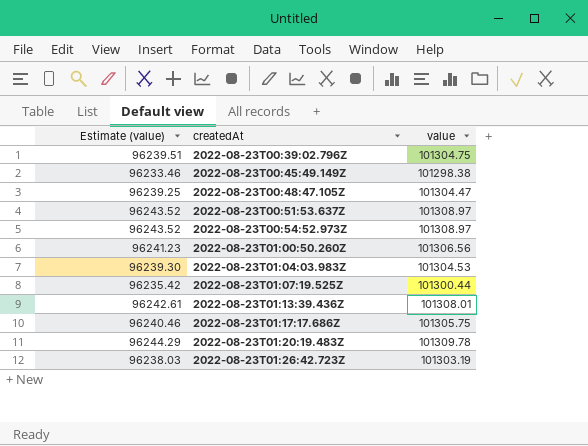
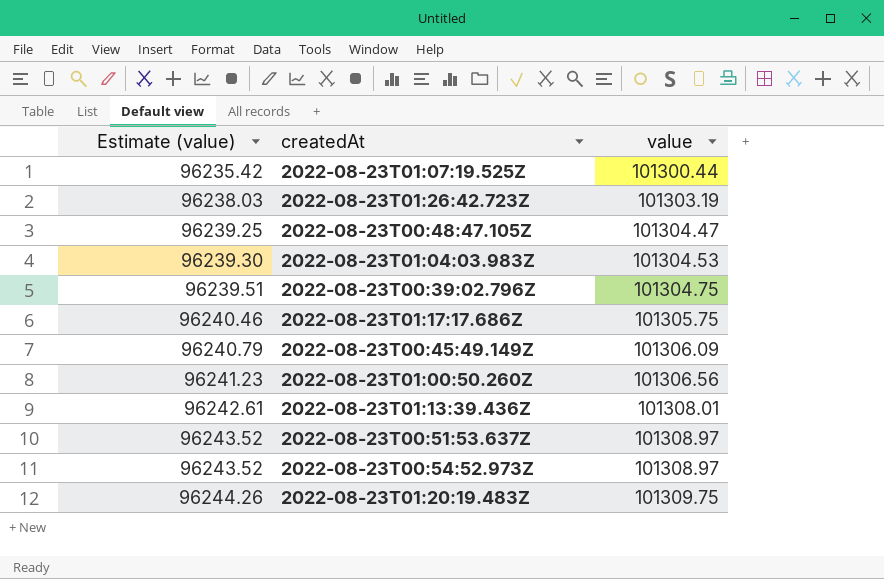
row order: createdAt ascending -> Estimate (value) ascending
2022-08-23T00:45:49.149Z | Estimate (value): 96233.46 -> 96240.79
2022-08-23T00:45:49.149Z | value: 101298.38 -> 101306.09
2022-08-23T01:20:19.483Z | Estimate (value): 96244.29 -> 96244.26
2022-08-23T01:20:19.483Z | value: 101309.78 -> 101309.75

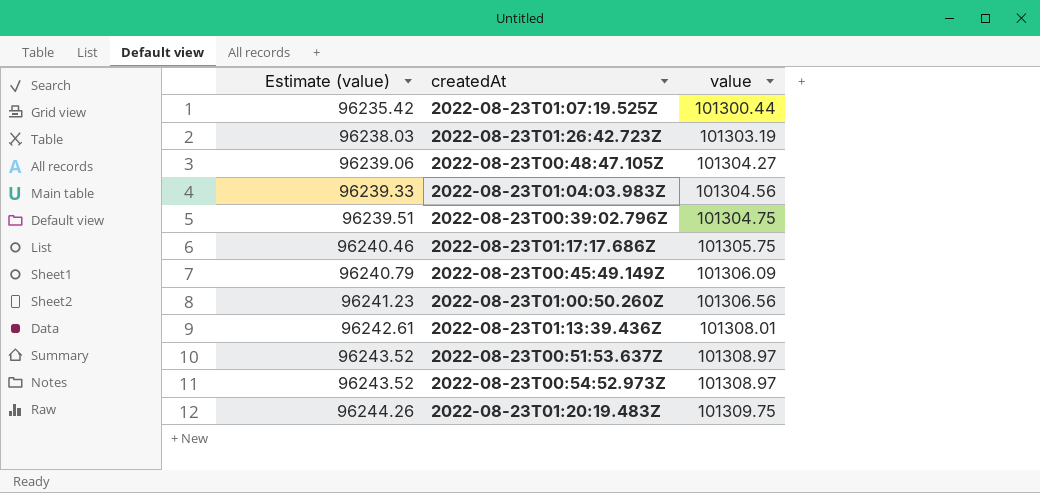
2022-08-23T00:48:47.105Z | Estimate (value): 96239.25 -> 96239.06
2022-08-23T00:48:47.105Z | value: 101304.47 -> 101304.27
2022-08-23T01:04:03.983Z | Estimate (value): 96239.30 -> 96239.33
2022-08-23T01:04:03.983Z | value: 101304.53 -> 101304.56

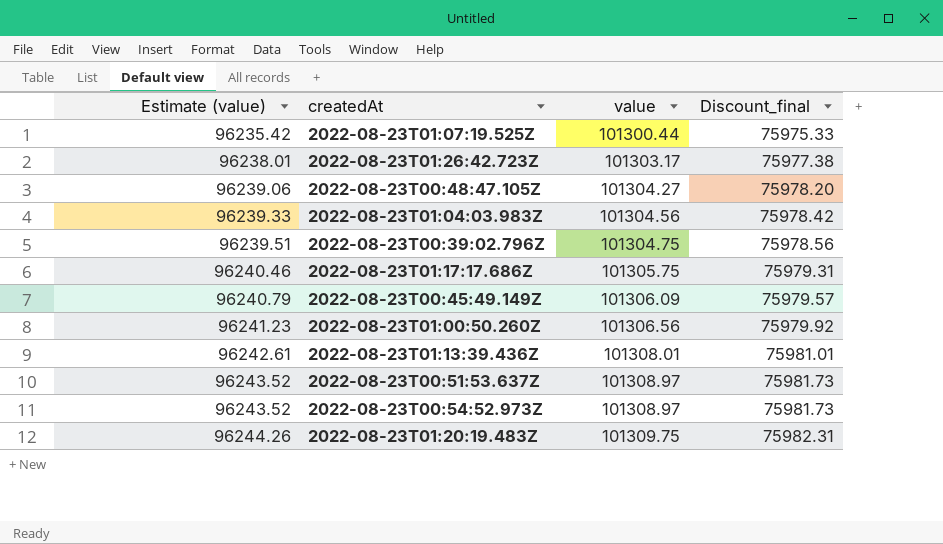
column Discount_final | formula: none -> [value] * 0.75
2022-08-23T01:26:42.723Z | Estimate (value): 96238.03 -> 96238.01
2022-08-23T01:26:42.723Z | value: 101303.19 -> 101303.17

